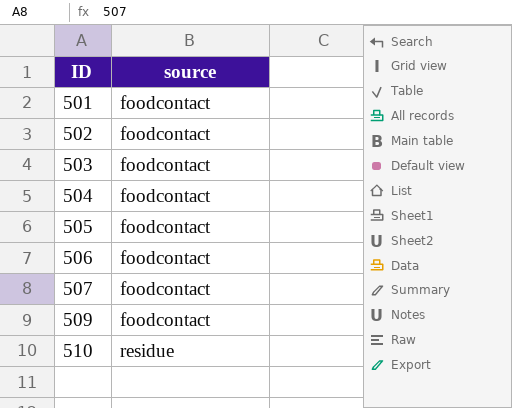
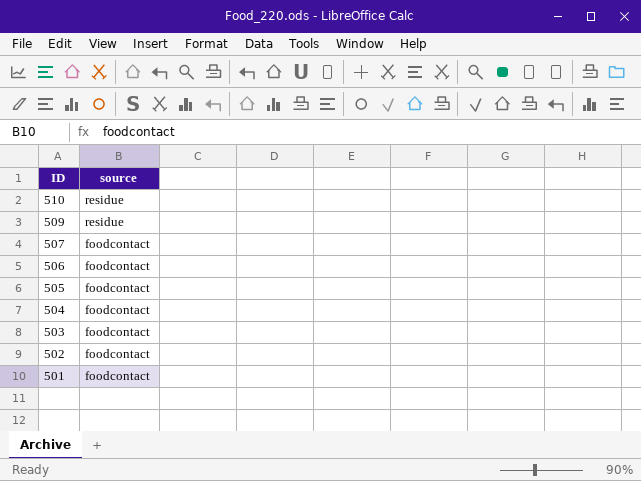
row order: ID ascending -> ID descending
509 | source: foodcontact -> residue

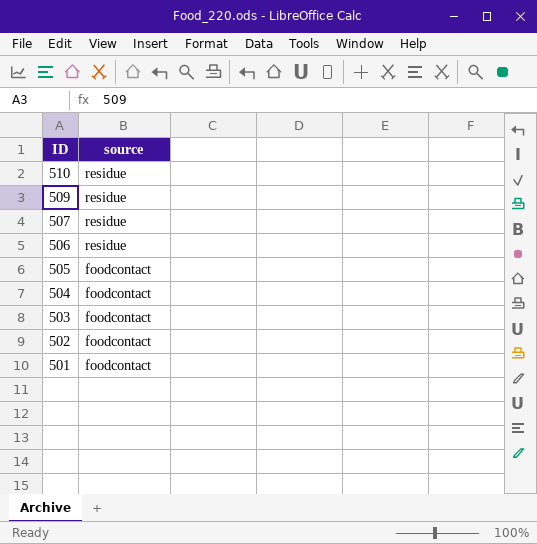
507 | source: foodcontact -> residue
506 | source: foodcontact -> residue

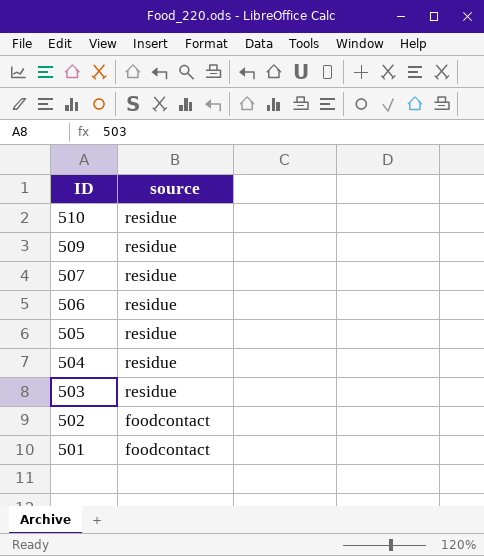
505 | source: foodcontact -> residue
504 | source: foodcontact -> residue
503 | source: foodcontact -> residue

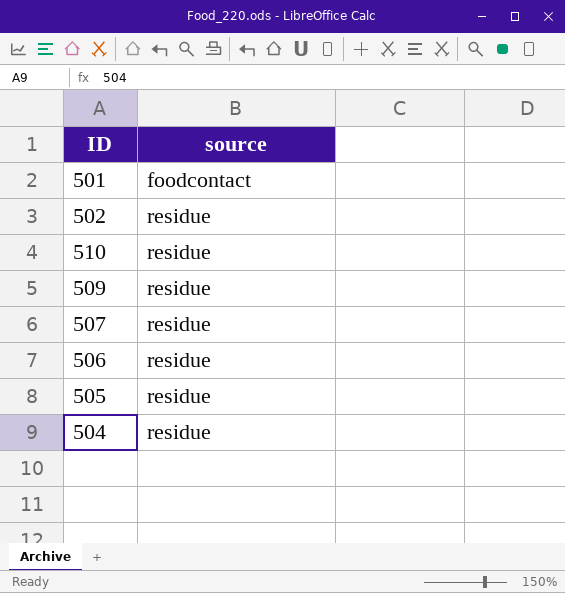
row order: ID descending -> source ascending
row 503: residue -> none
502 | source: foodcontact -> residue

